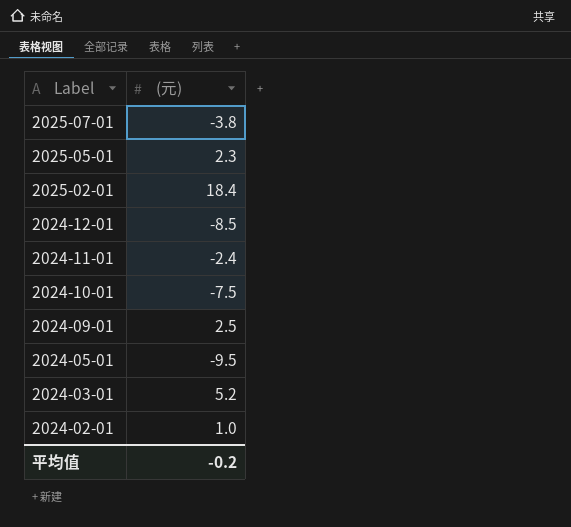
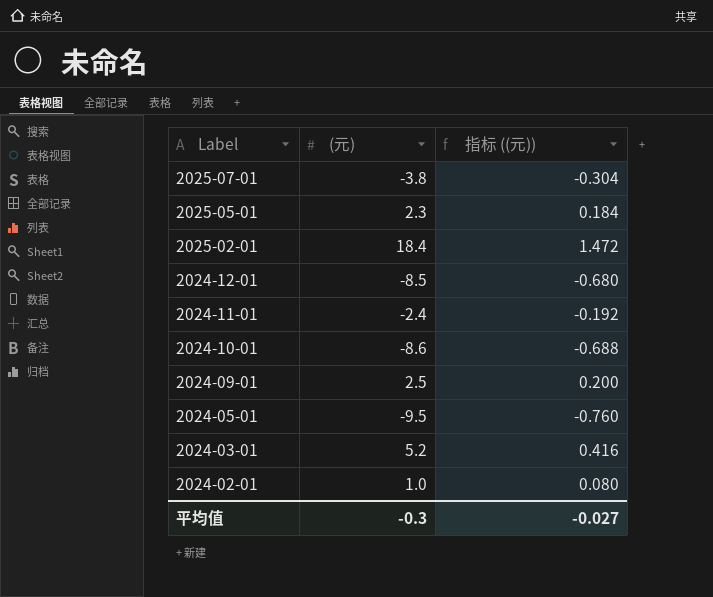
column 指标 ((元)) | formula: none -> [(元)] * 0.08
2024-10-01 | (元): -7.5 -> -8.6
平均值 | (元): -0.2 -> -0.3

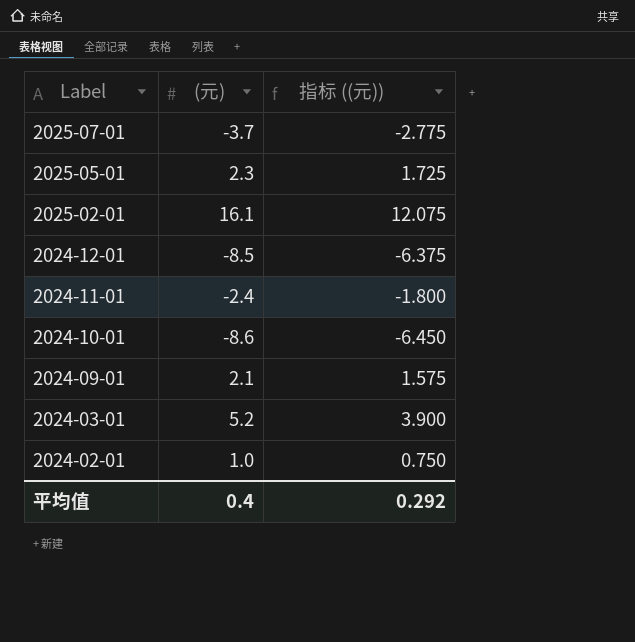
column 指标 ((元)) | formula: [(元)] * 0.08 -> [(元)] * 0.75
row 2024-05-01: -9.5 | -0.760 -> none
2025-07-01 | (元): -3.8 -> -3.7
2025-02-01 | (元): 18.4 -> 16.1
2024-09-01 | (元): 2.5 -> 2.1
平均值 | (元): -0.3 -> 0.4
平均值 | 指标 ((元)): -0.027 -> 0.292

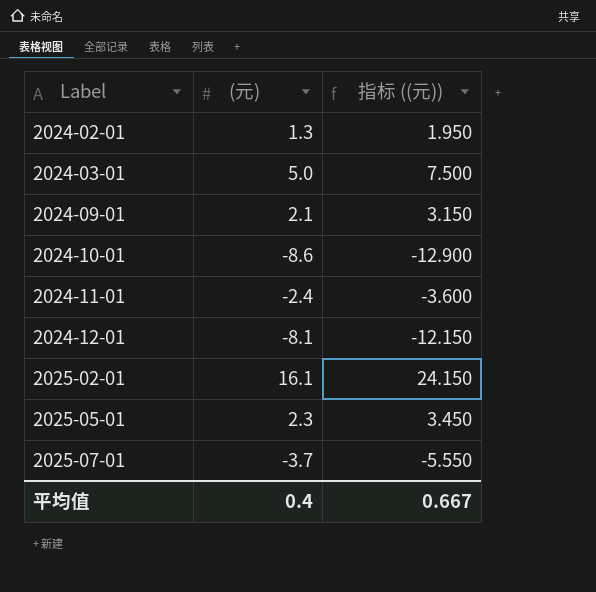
row order: Label descending -> Label ascending
column 指标 ((元)) | formula: [(元)] * 0.75 -> [(元)] * 1.5
2024-02-01 | (元): 1.0 -> 1.3
2024-03-01 | (元): 5.2 -> 5.0
2024-12-01 | (元): -8.5 -> -8.1
平均值 | 指标 ((元)): 0.292 -> 0.667

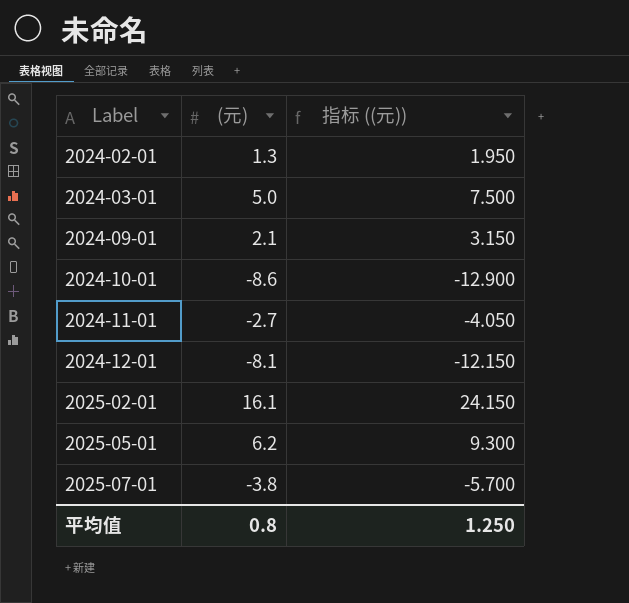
2024-11-01 | (元): -2.4 -> -2.7
2024-11-01 | 指标 ((元)): -3.600 -> -4.050
2025-05-01 | (元): 2.3 -> 6.2
2025-05-01 | 指标 ((元)): 3.450 -> 9.300
2025-07-01 | (元): -3.7 -> -3.8
2025-07-01 | 指标 ((元)): -5.550 -> -5.700
平均值 | (元): 0.4 -> 0.8
平均值 | 指标 ((元)): 0.667 -> 1.250

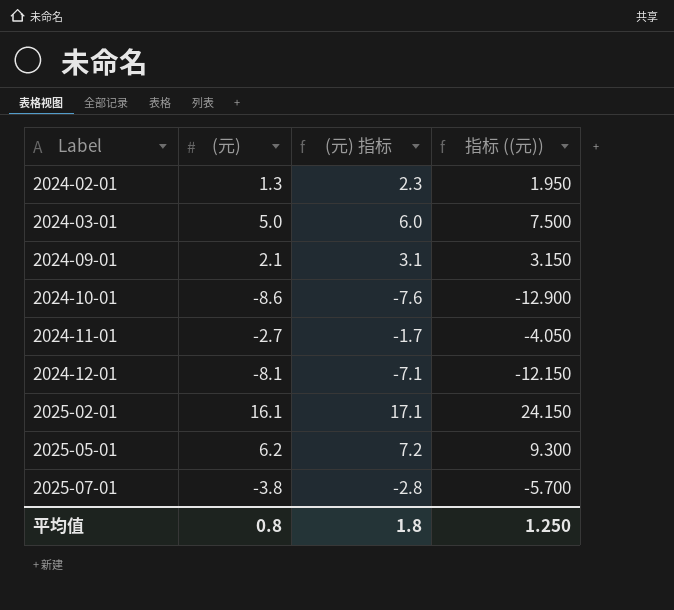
column (元) 指标 | formula: none -> [(元)] + 1

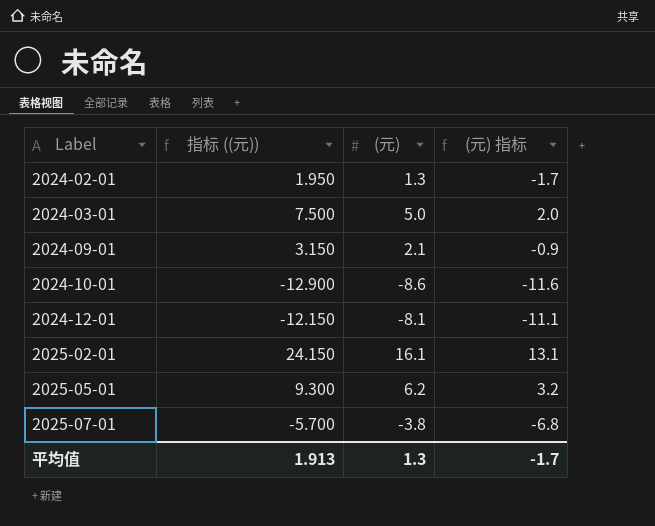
column 指标 ((元)) | position: 4 -> 2
column (元) 指标 | formula: [(元)] + 1 -> [(元)] - 3
row 2024-11-01: -2.7 | -1.7 | -4.050 -> none
平均值 | 指标 ((元)): 1.250 -> 1.913
平均值 | (元): 0.8 -> 1.3
平均值 | (元) 指标: 1.8 -> -1.7

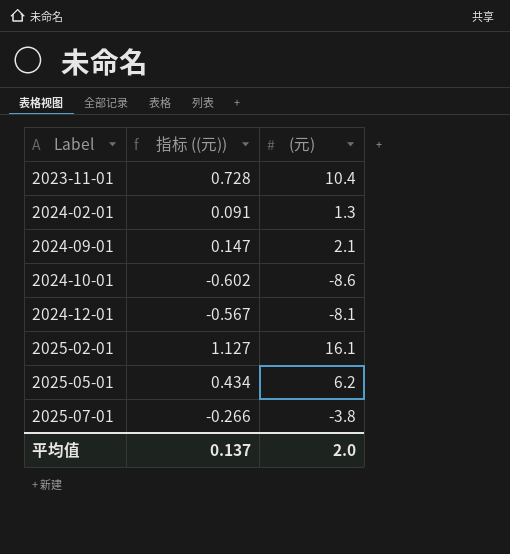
column (元) 指标 | formula: [(元)] - 3 -> none
column 指标 ((元)) | formula: [(元)] * 1.5 -> [(元)] * 0.07
row 2024-03-01: 7.500 | 5.0 | 2.0 -> none
row 2023-11-01: none -> 0.728 | 10.4
平均值 | 指标 ((元)): 1.913 -> 0.137
平均值 | (元): 1.3 -> 2.0

